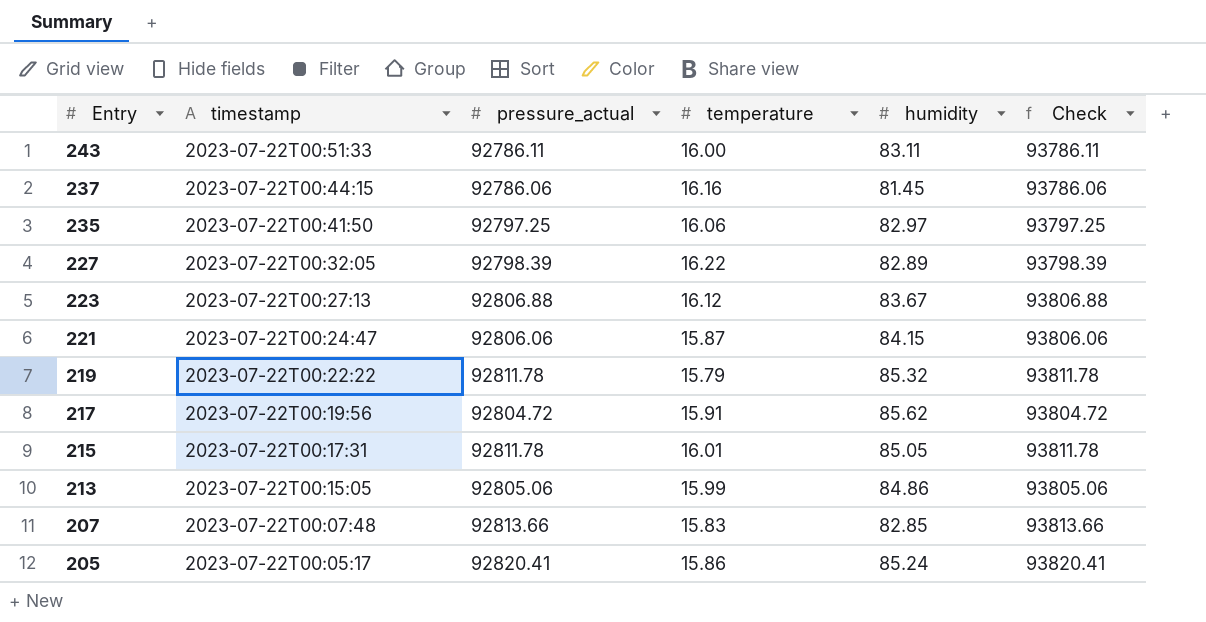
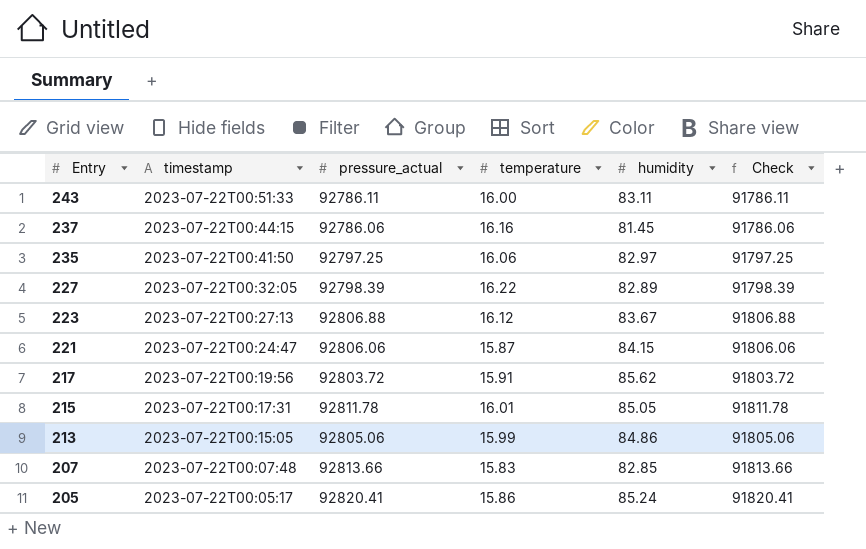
column Check | formula: [pressure_actual] + 1000 -> [pressure_actual] - 1000
row 219: 2023-07-22T00:22:22 | 92811.78 | 15.79 | 85.32 | 93811.78 -> none
217 | pressure_actual: 92804.72 -> 92803.72

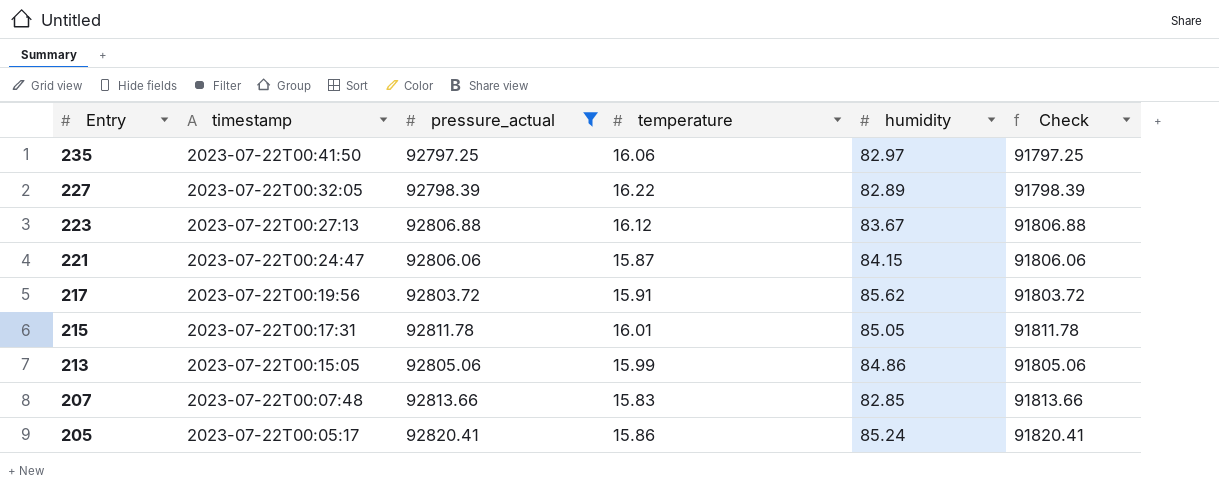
filter: none -> pressure_actual >= 92797.25

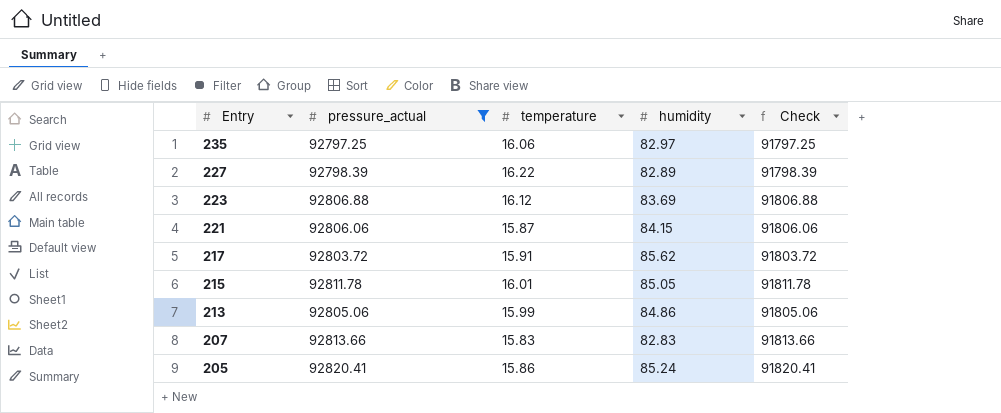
column timestamp | position: 2 -> none
223 | humidity: 83.67 -> 83.69
207 | humidity: 82.85 -> 82.83

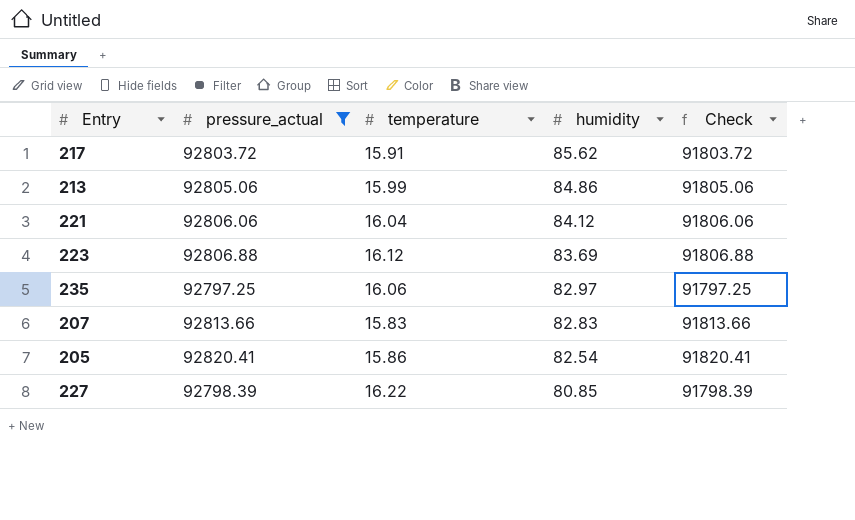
row order: Entry descending -> humidity descending
row 215: 92811.78 | 16.01 | 85.05 | 91811.78 -> none
221 | temperature: 15.87 -> 16.04
221 | humidity: 84.15 -> 84.12
205 | humidity: 85.24 -> 82.54
227 | humidity: 82.89 -> 80.85

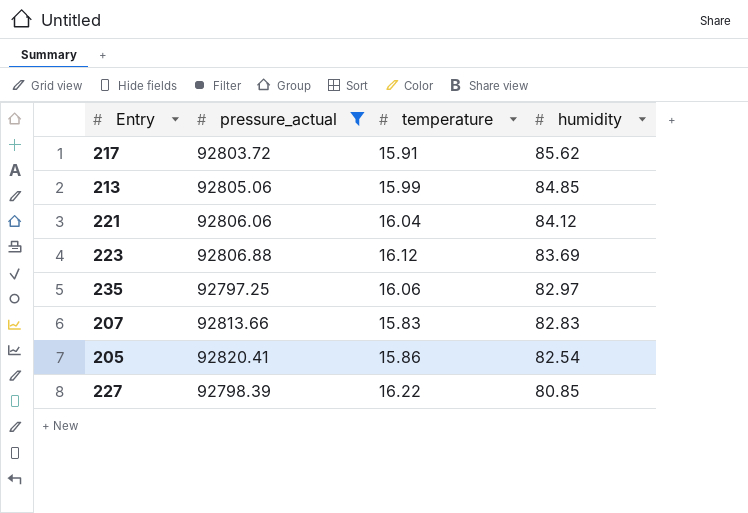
column Check | formula: [pressure_actual] - 1000 -> none
213 | humidity: 84.86 -> 84.85

